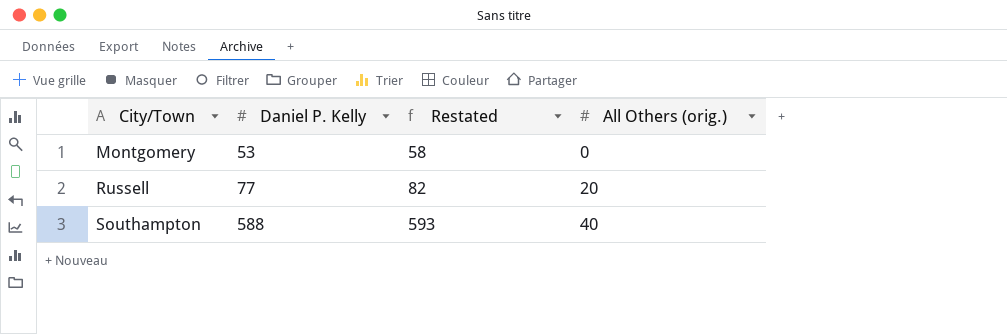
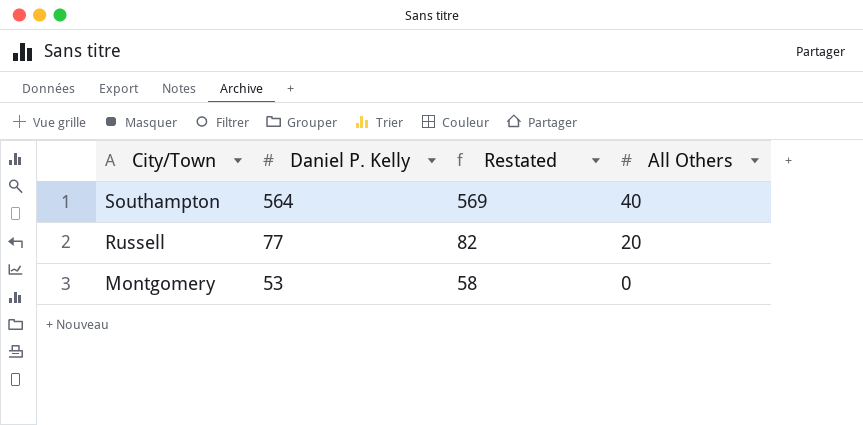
row order: City/Town ascending -> City/Town descending
column name: All Others (orig.) -> All Others
Southampton | Daniel P. Kelly: 588 -> 564
Southampton | Restated: 593 -> 569

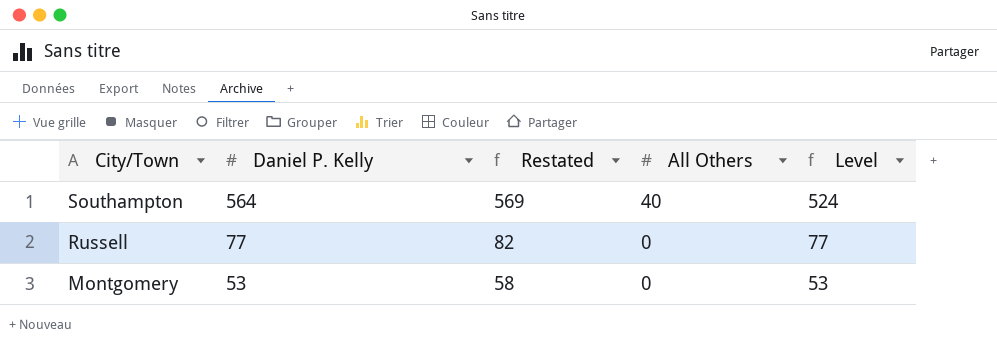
column Level | formula: none -> [Daniel P. Kelly] - [All Others]
Russell | All Others: 20 -> 0

